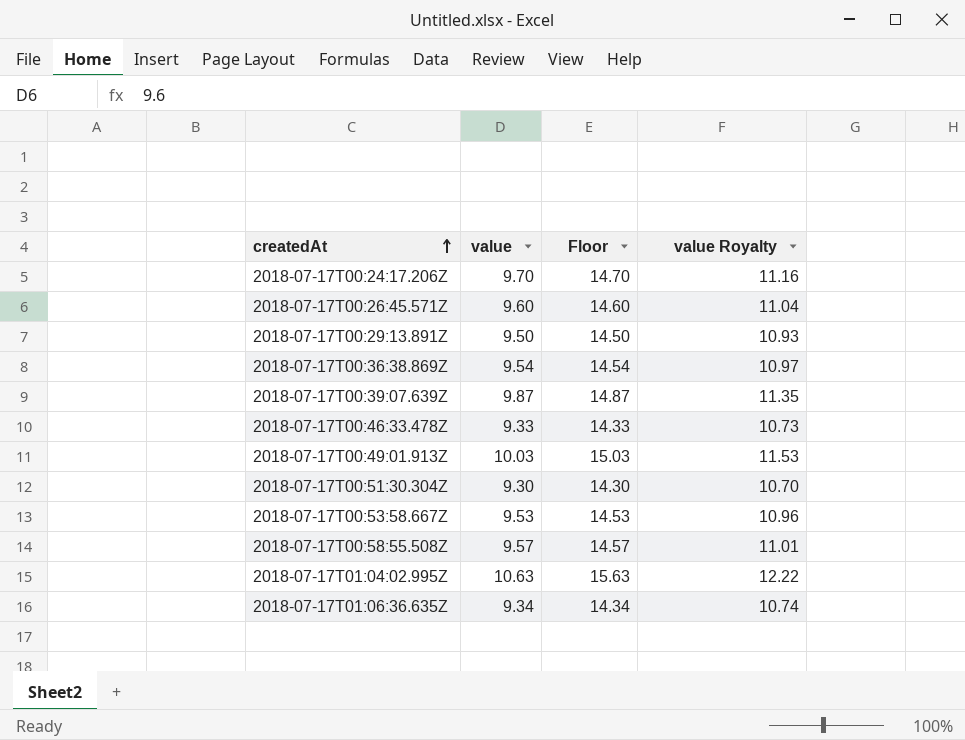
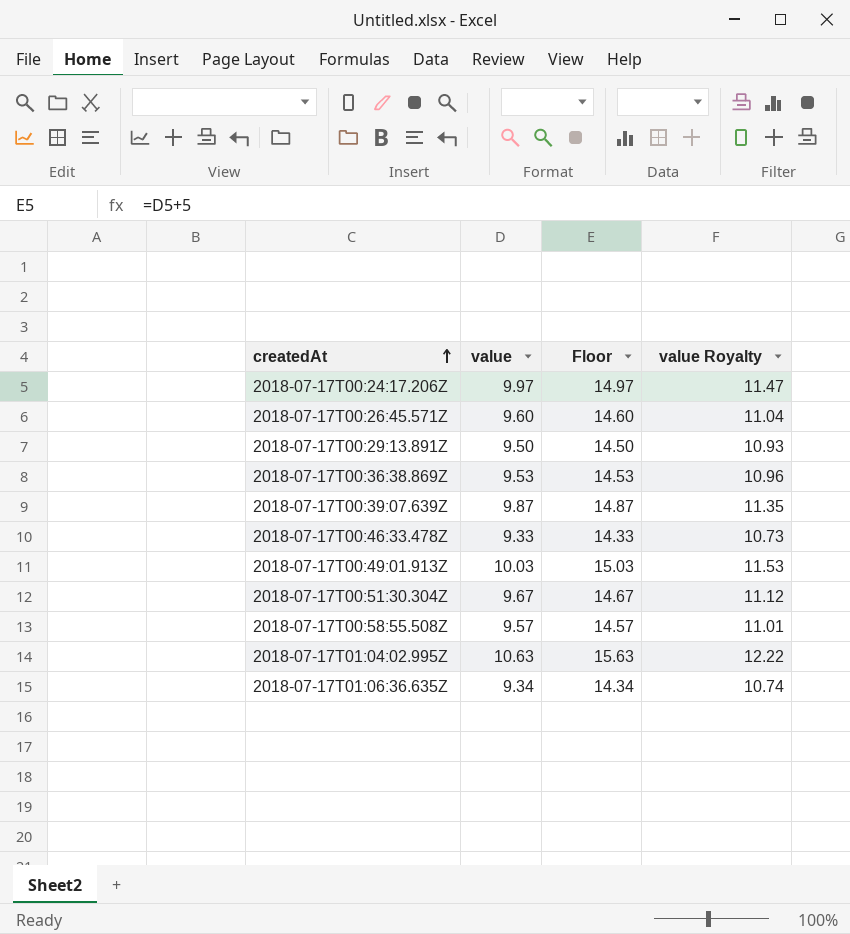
row 2018-07-17T00:53:58.667Z: 9.53 | 14.53 | 10.96 -> none
2018-07-17T00:24:17.206Z | value: 9.70 -> 9.97
2018-07-17T00:24:17.206Z | Floor: 14.70 -> 14.97
2018-07-17T00:24:17.206Z | value Royalty: 11.16 -> 11.47
2018-07-17T00:36:38.869Z | value: 9.54 -> 9.53
2018-07-17T00:36:38.869Z | Floor: 14.54 -> 14.53
2018-07-17T00:36:38.869Z | value Royalty: 10.97 -> 10.96
2018-07-17T00:51:30.304Z | value: 9.30 -> 9.67
2018-07-17T00:51:30.304Z | Floor: 14.30 -> 14.67
2018-07-17T00:51:30.304Z | value Royalty: 10.70 -> 11.12

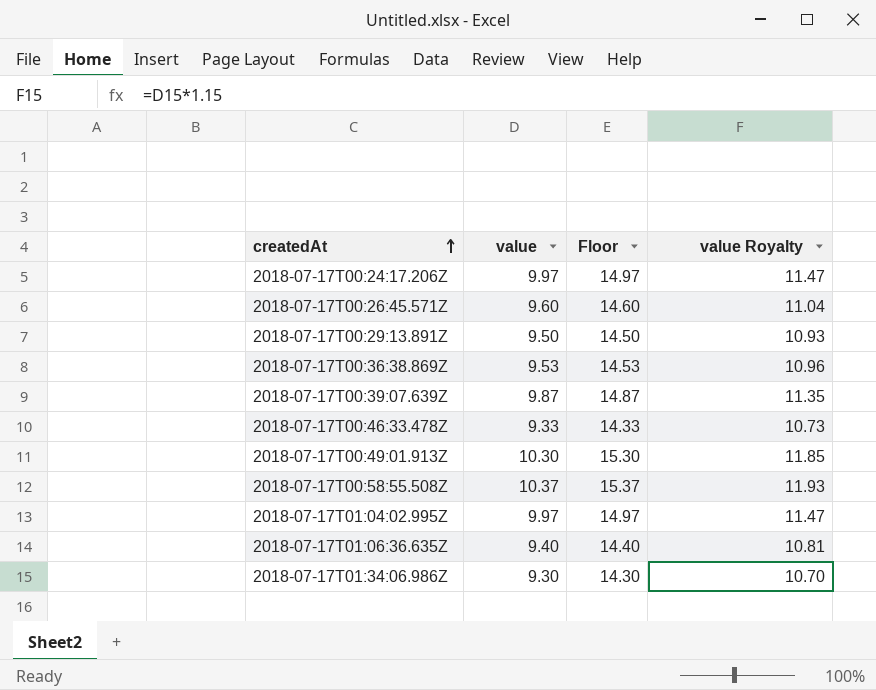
row 2018-07-17T00:51:30.304Z: 9.67 | 14.67 | 11.12 -> none
2018-07-17T00:49:01.913Z | value: 10.03 -> 10.30
2018-07-17T00:49:01.913Z | Floor: 15.03 -> 15.30
2018-07-17T00:49:01.913Z | value Royalty: 11.53 -> 11.85
2018-07-17T00:58:55.508Z | value: 9.57 -> 10.37
2018-07-17T00:58:55.508Z | Floor: 14.57 -> 15.37
2018-07-17T00:58:55.508Z | value Royalty: 11.01 -> 11.93
2018-07-17T01:04:02.995Z | value: 10.63 -> 9.97
2018-07-17T01:04:02.995Z | Floor: 15.63 -> 14.97
2018-07-17T01:04:02.995Z | value Royalty: 12.22 -> 11.47
2018-07-17T01:06:36.635Z | value: 9.34 -> 9.40
2018-07-17T01:06:36.635Z | Floor: 14.34 -> 14.40
2018-07-17T01:06:36.635Z | value Royalty: 10.74 -> 10.81
row 2018-07-17T01:34:06.986Z: none -> 9.30 | 14.30 | 10.70

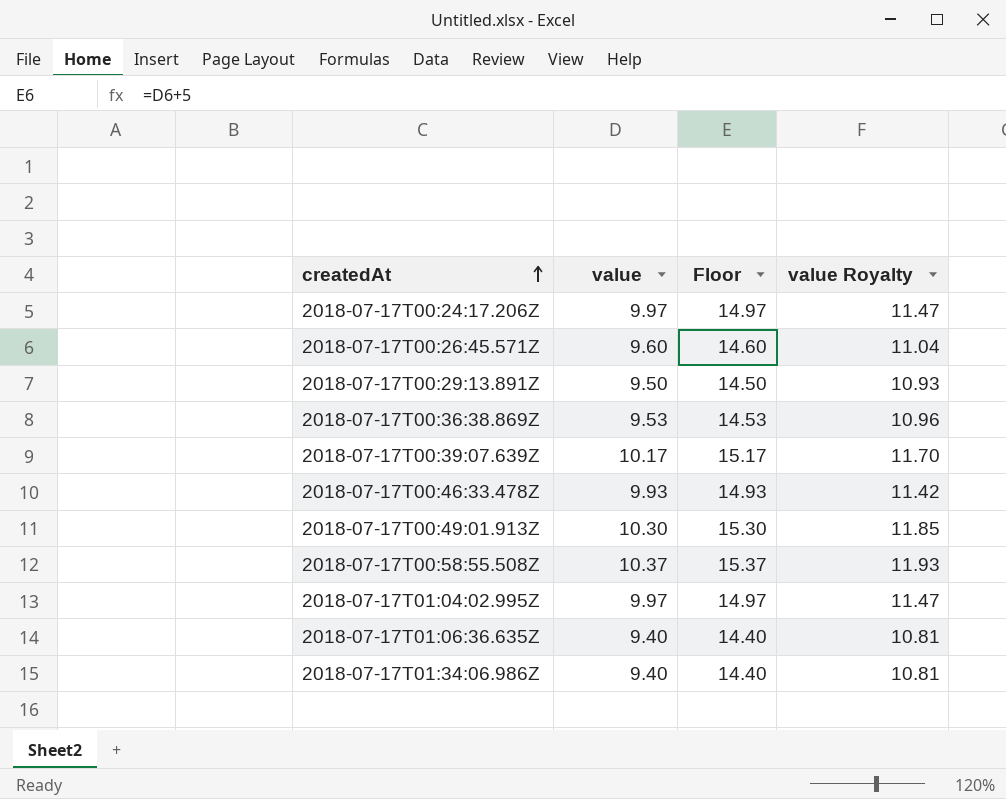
2018-07-17T00:39:07.639Z | value: 9.87 -> 10.17
2018-07-17T00:39:07.639Z | Floor: 14.87 -> 15.17
2018-07-17T00:39:07.639Z | value Royalty: 11.35 -> 11.70
2018-07-17T00:46:33.478Z | value: 9.33 -> 9.93
2018-07-17T00:46:33.478Z | Floor: 14.33 -> 14.93
2018-07-17T00:46:33.478Z | value Royalty: 10.73 -> 11.42
2018-07-17T01:34:06.986Z | value: 9.30 -> 9.40
2018-07-17T01:34:06.986Z | Floor: 14.30 -> 14.40
2018-07-17T01:34:06.986Z | value Royalty: 10.70 -> 10.81

